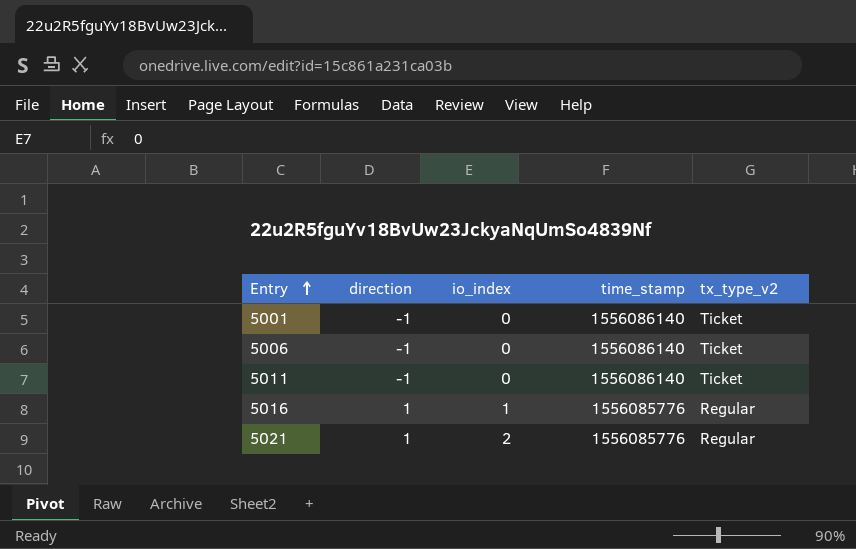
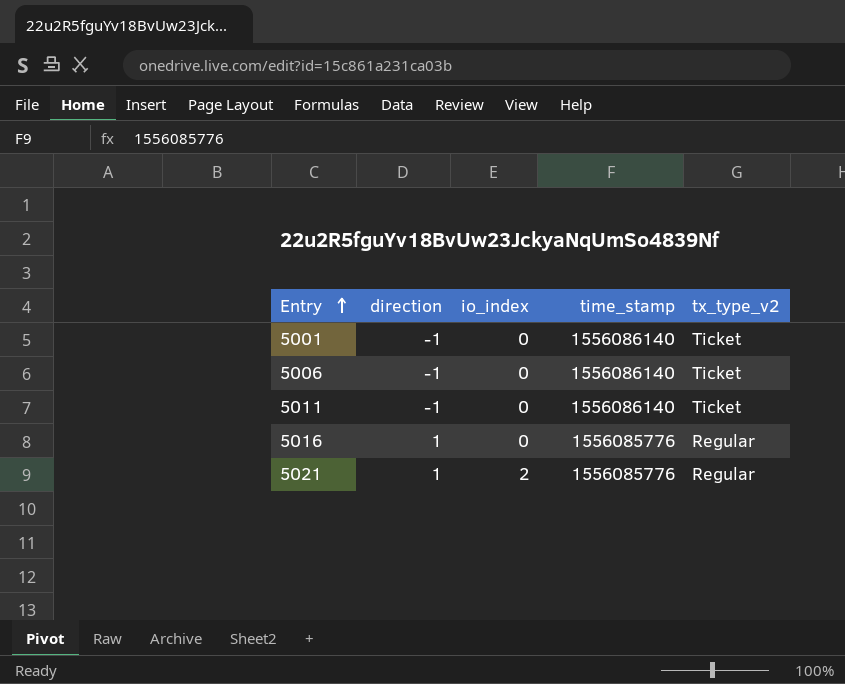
5016 | io_index: 1 -> 0

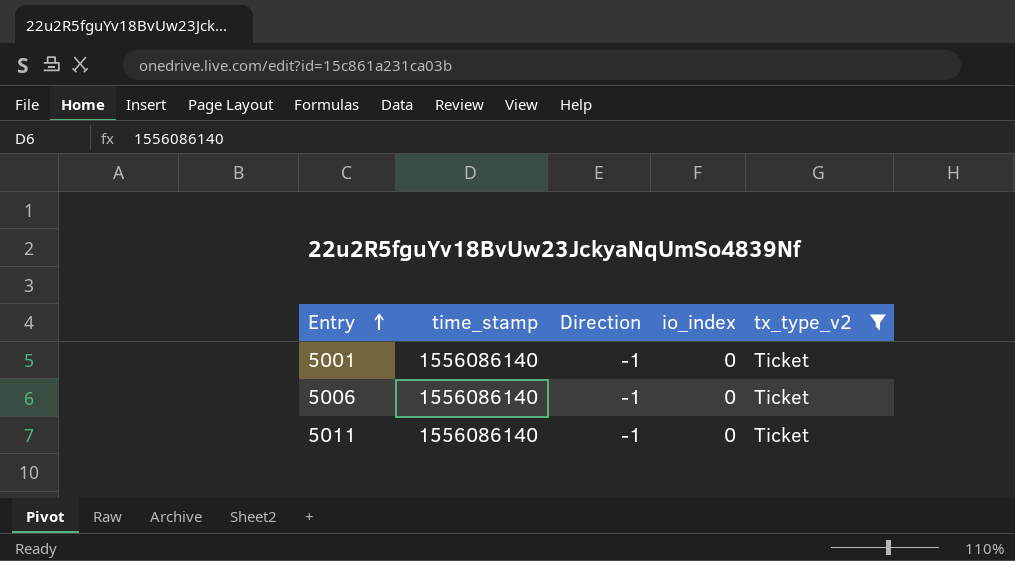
filter: none -> tx_type_v2 = Ticket
column time_stamp | position: 4 -> 2
column name: direction -> Direction

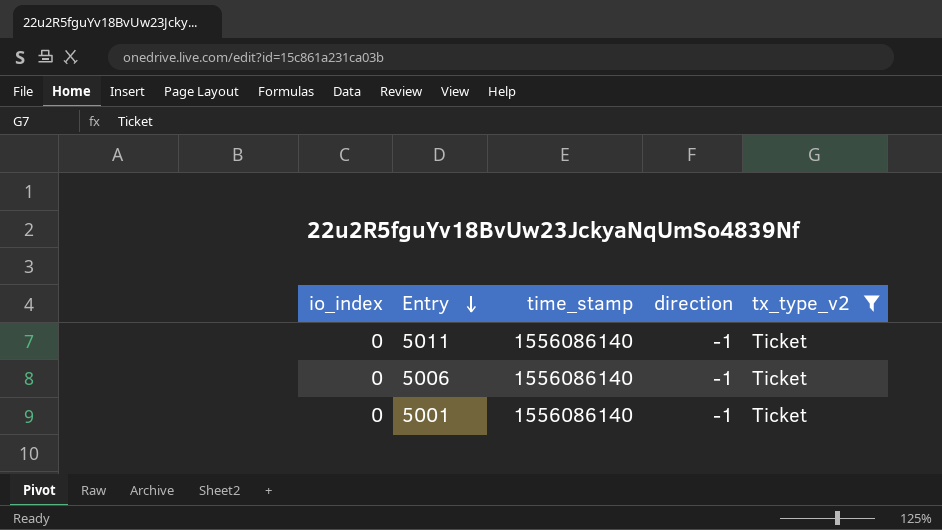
row order: Entry ascending -> Entry descending
column io_index | position: 4 -> 1
column name: Direction -> direction

